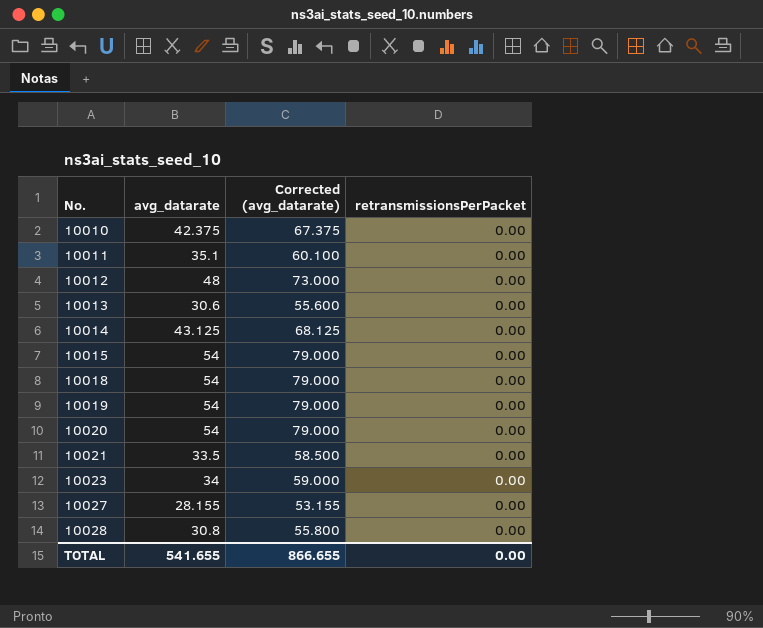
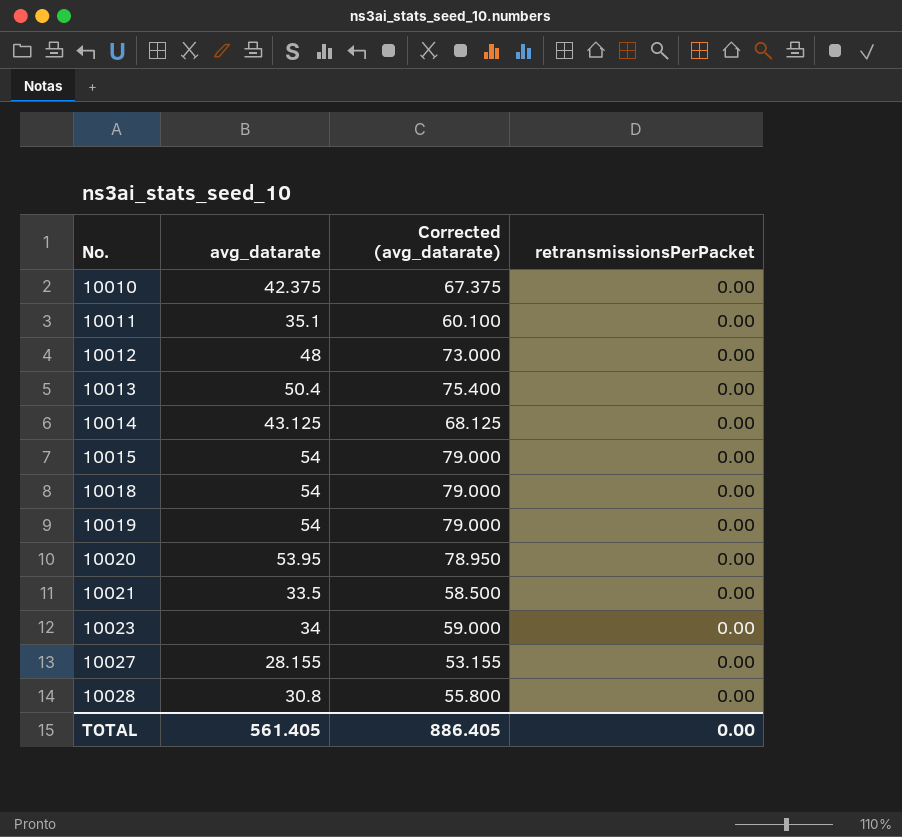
10013 | avg_datarate: 30.6 -> 50.4
10013 | Corrected (avg_datarate): 55.600 -> 75.400
10020 | avg_datarate: 54 -> 53.95
10020 | Corrected (avg_datarate): 79.000 -> 78.950
TOTAL | avg_datarate: 541.655 -> 561.405
TOTAL | Corrected (avg_datarate): 866.655 -> 886.405

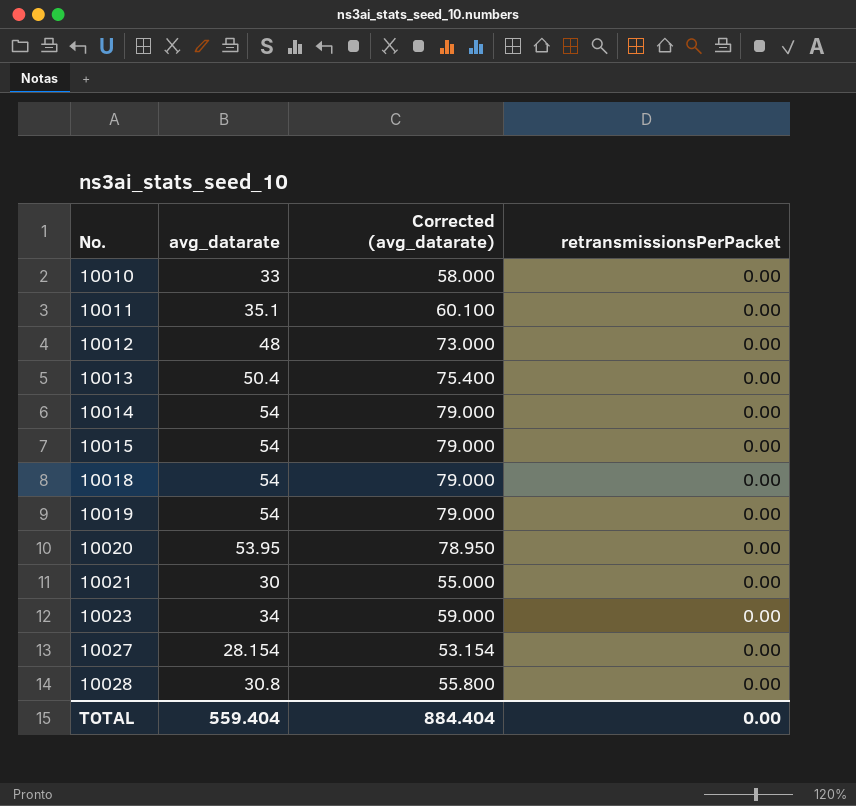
10010 | avg_datarate: 42.375 -> 33
10010 | Corrected (avg_datarate): 67.375 -> 58.000
10014 | avg_datarate: 43.125 -> 54
10014 | Corrected (avg_datarate): 68.125 -> 79.000
10021 | avg_datarate: 33.5 -> 30
10021 | Corrected (avg_datarate): 58.500 -> 55.000
10027 | avg_datarate: 28.155 -> 28.154
10027 | Corrected (avg_datarate): 53.155 -> 53.154
TOTAL | avg_datarate: 561.405 -> 559.404
TOTAL | Corrected (avg_datarate): 886.405 -> 884.404

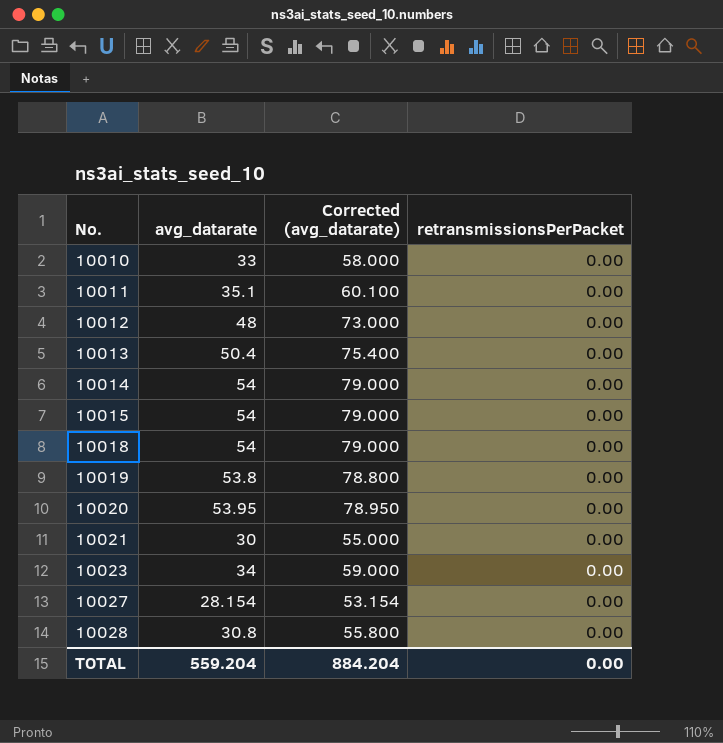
10019 | avg_datarate: 54 -> 53.8
10019 | Corrected (avg_datarate): 79.000 -> 78.800
TOTAL | avg_datarate: 559.404 -> 559.204
TOTAL | Corrected (avg_datarate): 884.404 -> 884.204

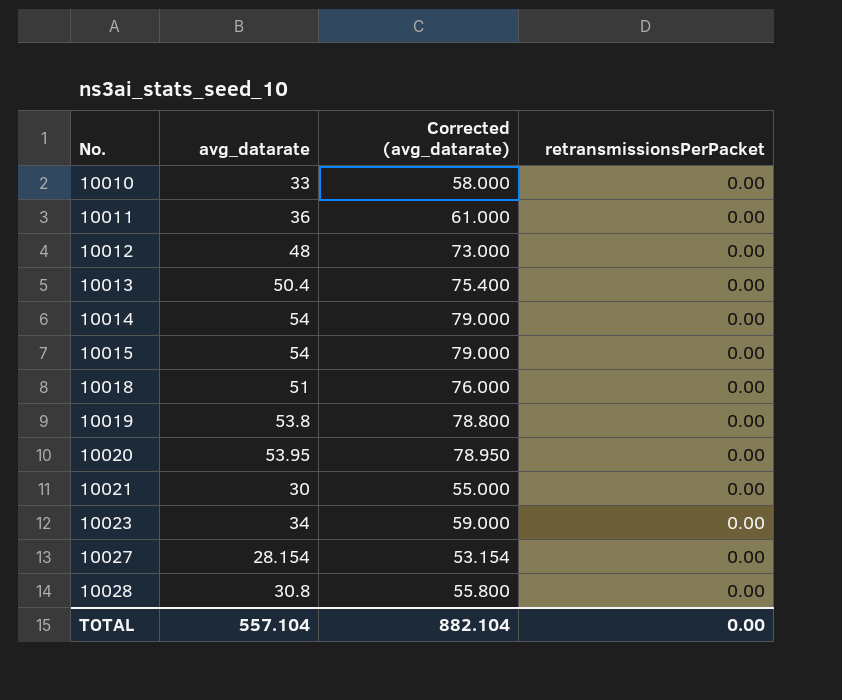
10011 | avg_datarate: 35.1 -> 36
10011 | Corrected (avg_datarate): 60.100 -> 61.000
10018 | avg_datarate: 54 -> 51
10018 | Corrected (avg_datarate): 79.000 -> 76.000
TOTAL | avg_datarate: 559.204 -> 557.104
TOTAL | Corrected (avg_datarate): 884.204 -> 882.104

